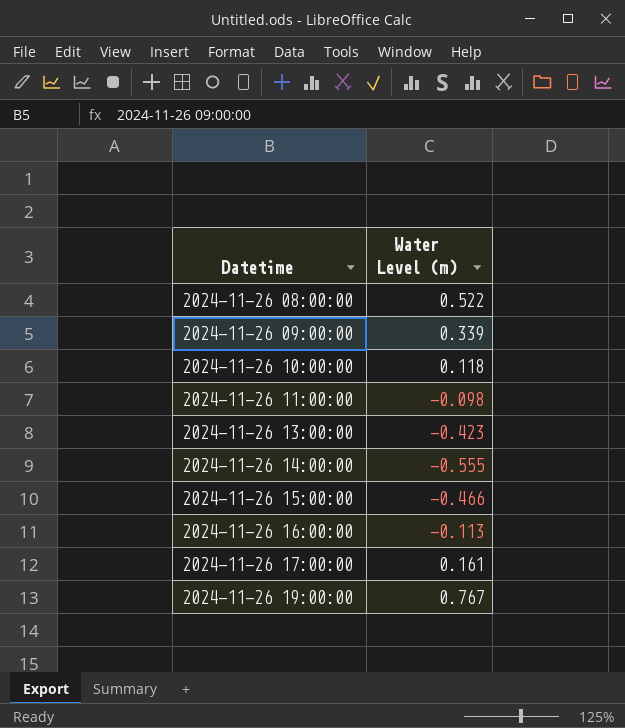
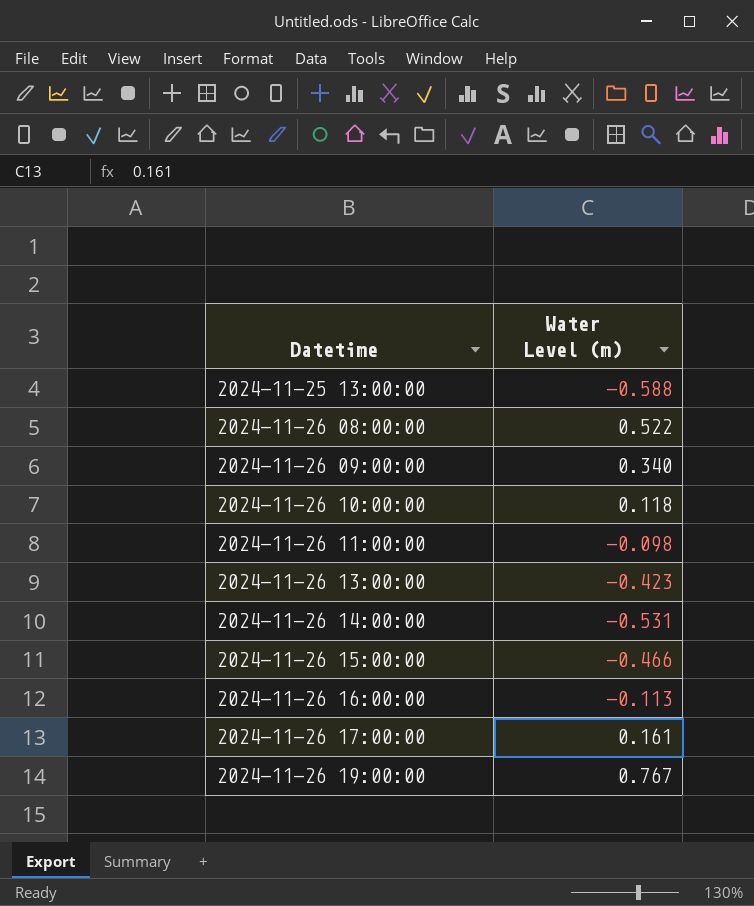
row 2024-11-25 13:00:00: none -> -0.588
2024-11-26 09:00:00 | Water Level (m): 0.339 -> 0.340
2024-11-26 14:00:00 | Water Level (m): -0.555 -> -0.531

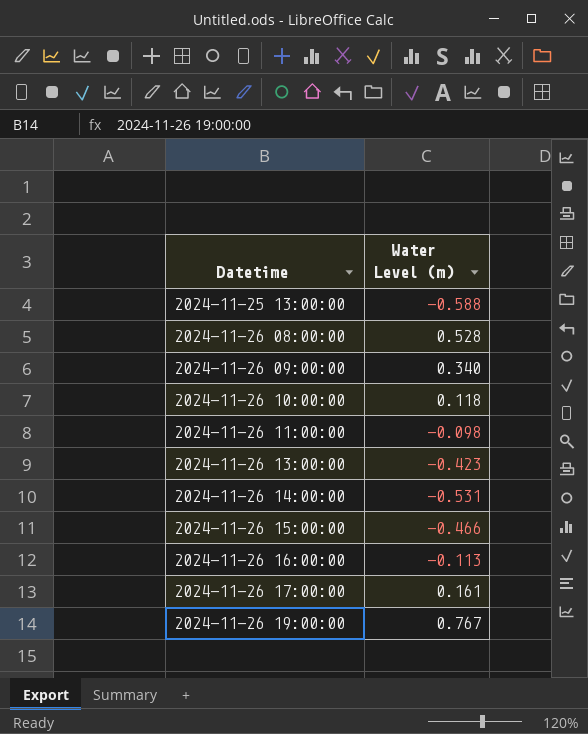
2024-11-26 08:00:00 | Water Level (m): 0.522 -> 0.528

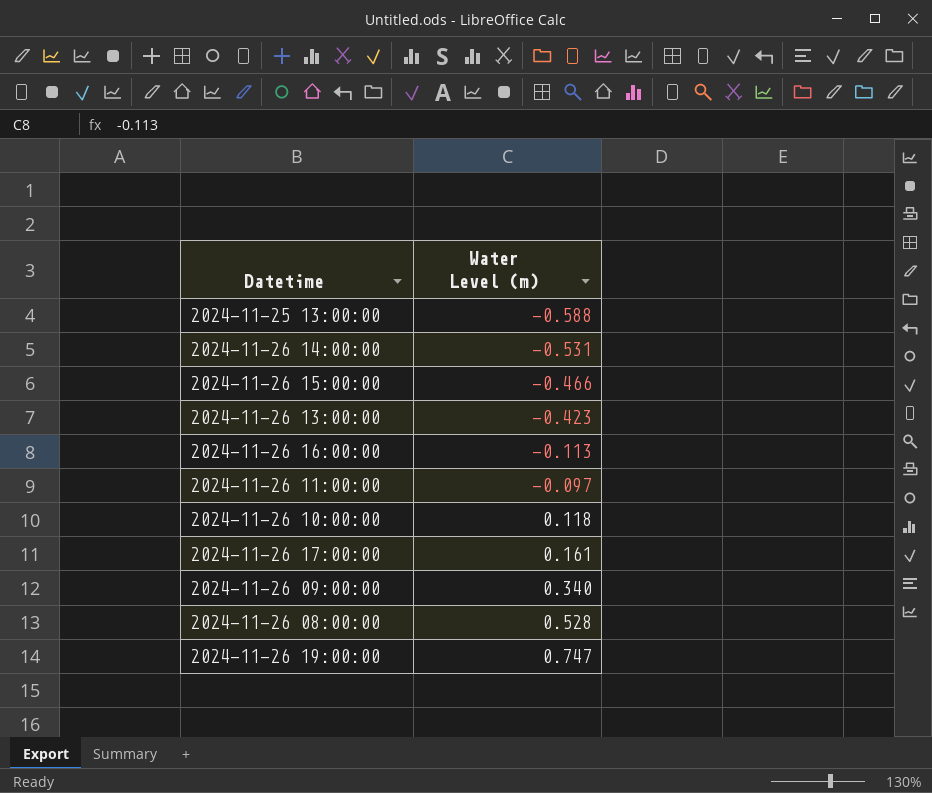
row order: Datetime ascending -> Water Level (m) ascending
2024-11-26 11:00:00 | Water Level (m): -0.098 -> -0.097
2024-11-26 19:00:00 | Water Level (m): 0.767 -> 0.747

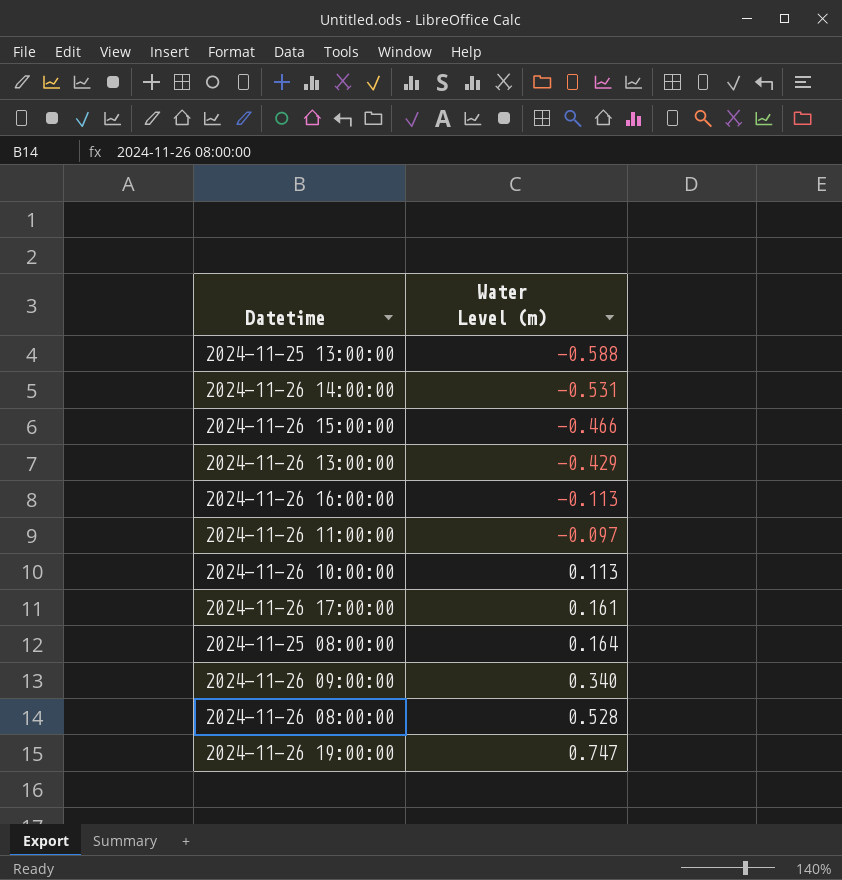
2024-11-26 13:00:00 | Water Level (m): -0.423 -> -0.429
2024-11-26 10:00:00 | Water Level (m): 0.118 -> 0.113
row 2024-11-25 08:00:00: none -> 0.164

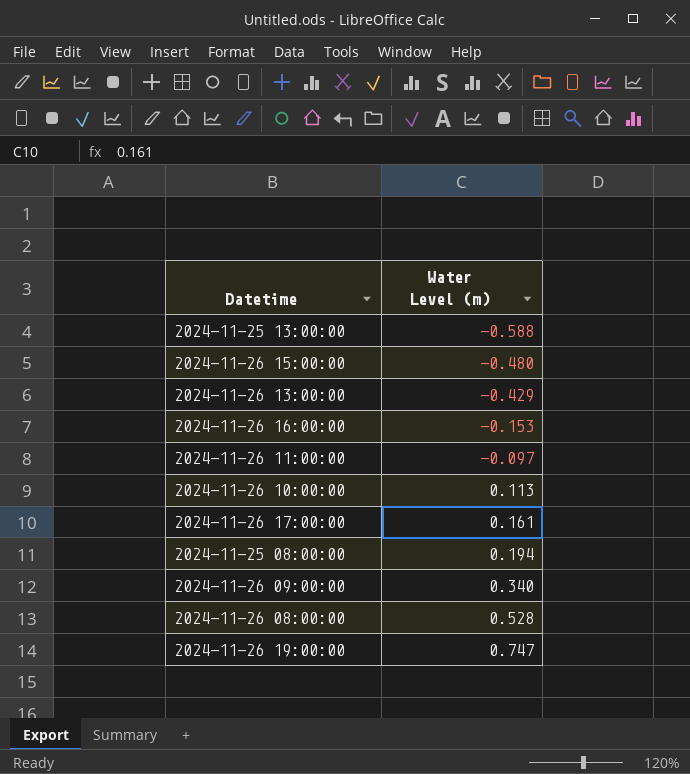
row 2024-11-26 14:00:00: -0.531 -> none
2024-11-26 15:00:00 | Water Level (m): -0.466 -> -0.480
2024-11-26 16:00:00 | Water Level (m): -0.113 -> -0.153
2024-11-25 08:00:00 | Water Level (m): 0.164 -> 0.194

